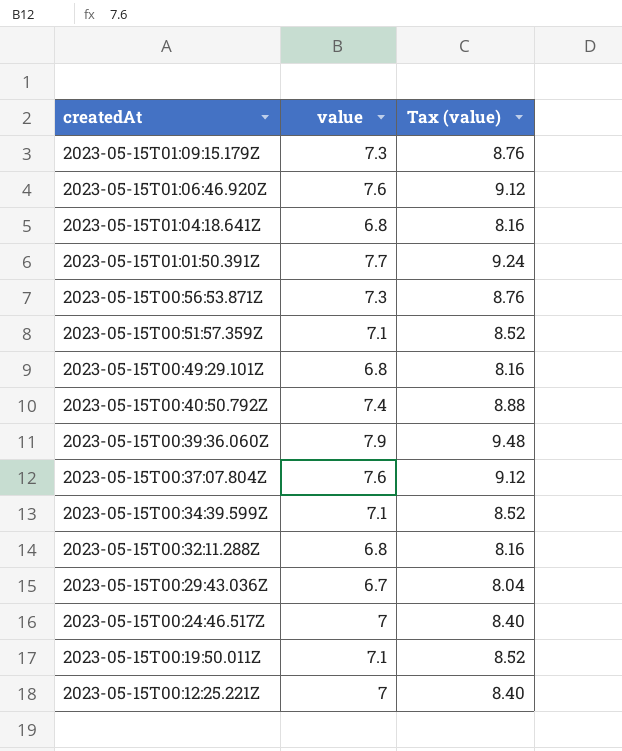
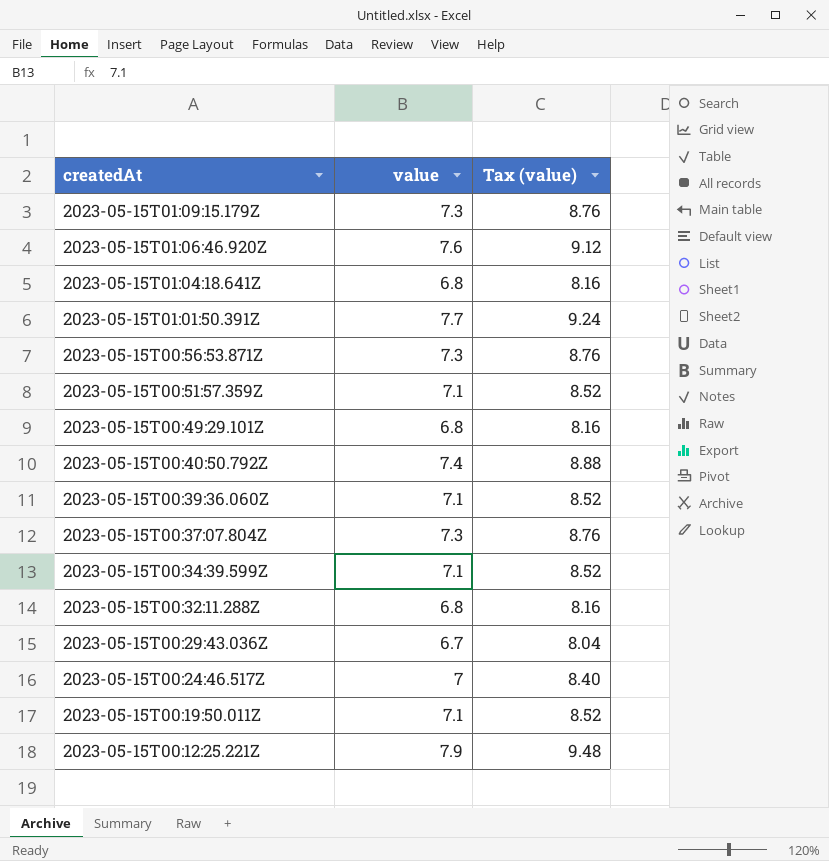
2023-05-15T00:39:36.060Z | value: 7.9 -> 7.1
2023-05-15T00:39:36.060Z | Tax (value): 9.48 -> 8.52
2023-05-15T00:37:07.804Z | value: 7.6 -> 7.3
2023-05-15T00:37:07.804Z | Tax (value): 9.12 -> 8.76
2023-05-15T00:12:25.221Z | value: 7 -> 7.9
2023-05-15T00:12:25.221Z | Tax (value): 8.40 -> 9.48

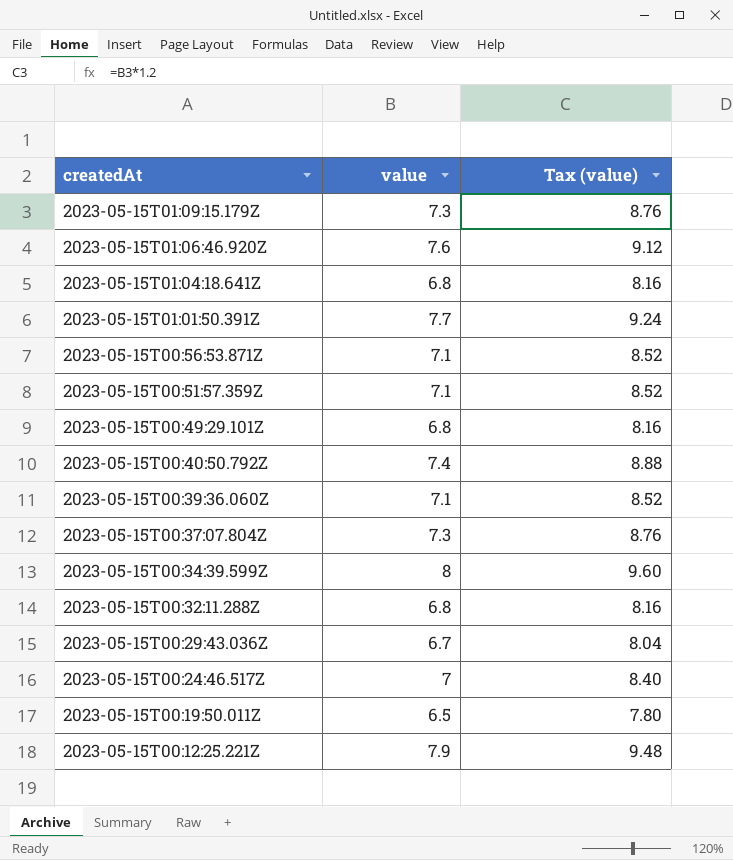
2023-05-15T00:56:53.871Z | value: 7.3 -> 7.1
2023-05-15T00:56:53.871Z | Tax (value): 8.76 -> 8.52
2023-05-15T00:34:39.599Z | value: 7.1 -> 8
2023-05-15T00:34:39.599Z | Tax (value): 8.52 -> 9.60
2023-05-15T00:19:50.011Z | value: 7.1 -> 6.5
2023-05-15T00:19:50.011Z | Tax (value): 8.52 -> 7.80

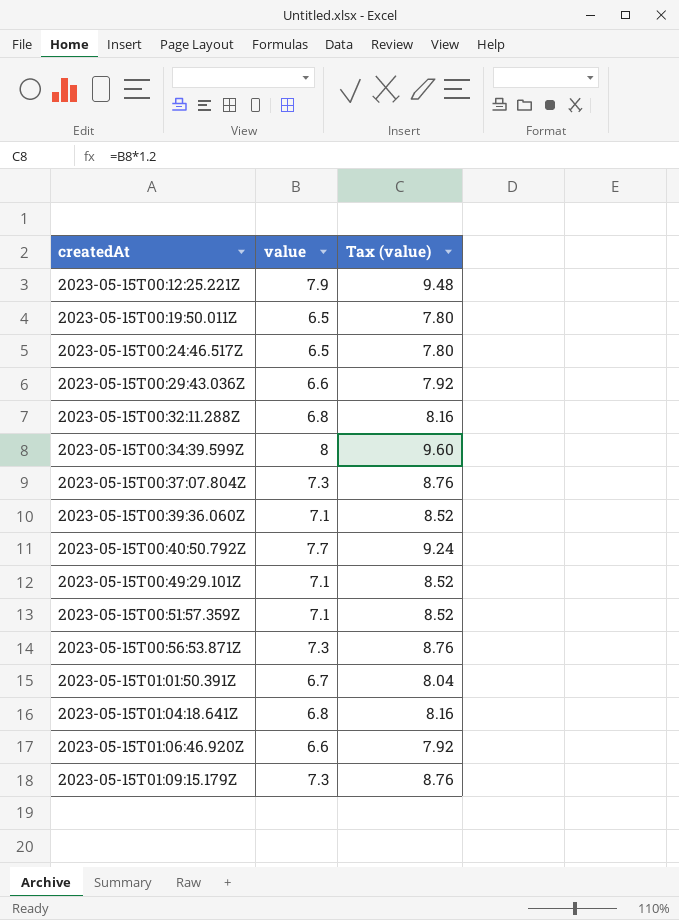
row order: createdAt descending -> createdAt ascending
2023-05-15T00:24:46.517Z | value: 7 -> 6.5
2023-05-15T00:24:46.517Z | Tax (value): 8.40 -> 7.80
2023-05-15T00:29:43.036Z | value: 6.7 -> 6.6
2023-05-15T00:29:43.036Z | Tax (value): 8.04 -> 7.92
2023-05-15T00:40:50.792Z | value: 7.4 -> 7.7
2023-05-15T00:40:50.792Z | Tax (value): 8.88 -> 9.24
2023-05-15T00:49:29.101Z | value: 6.8 -> 7.1
2023-05-15T00:49:29.101Z | Tax (value): 8.16 -> 8.52
2023-05-15T00:56:53.871Z | value: 7.1 -> 7.3
2023-05-15T00:56:53.871Z | Tax (value): 8.52 -> 8.76
2023-05-15T01:01:50.391Z | value: 7.7 -> 6.7
2023-05-15T01:01:50.391Z | Tax (value): 9.24 -> 8.04
2023-05-15T01:06:46.920Z | value: 7.6 -> 6.6
2023-05-15T01:06:46.920Z | Tax (value): 9.12 -> 7.92

